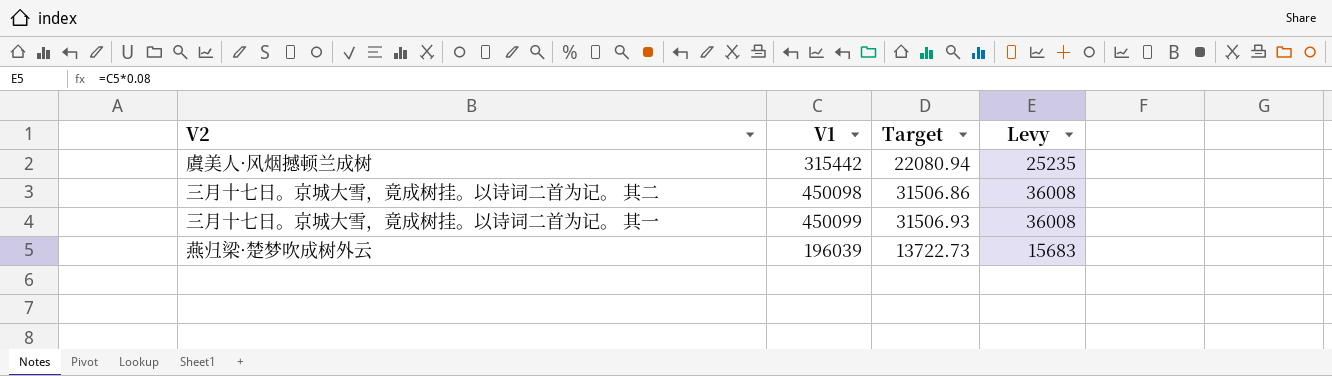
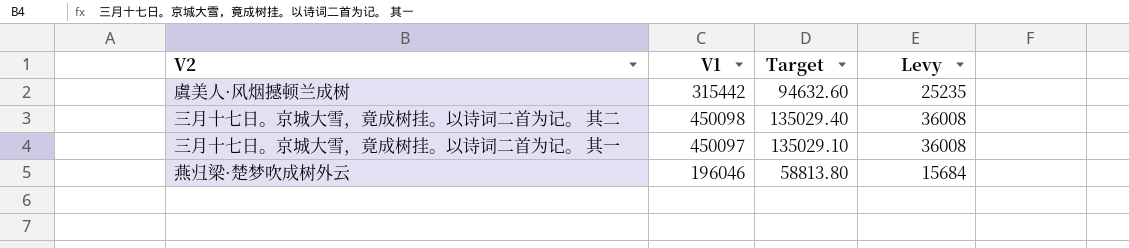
column Target | formula: [V1] * 0.07 -> [V1] * 0.3
三月十七日。京城大雪，竟成树挂。以诗词二首为记。 其一 | V1: 450099 -> 450097
燕归梁·楚梦吹成树外云 | V1: 196039 -> 196046
燕归梁·楚梦吹成树外云 | Levy: 15683 -> 15684

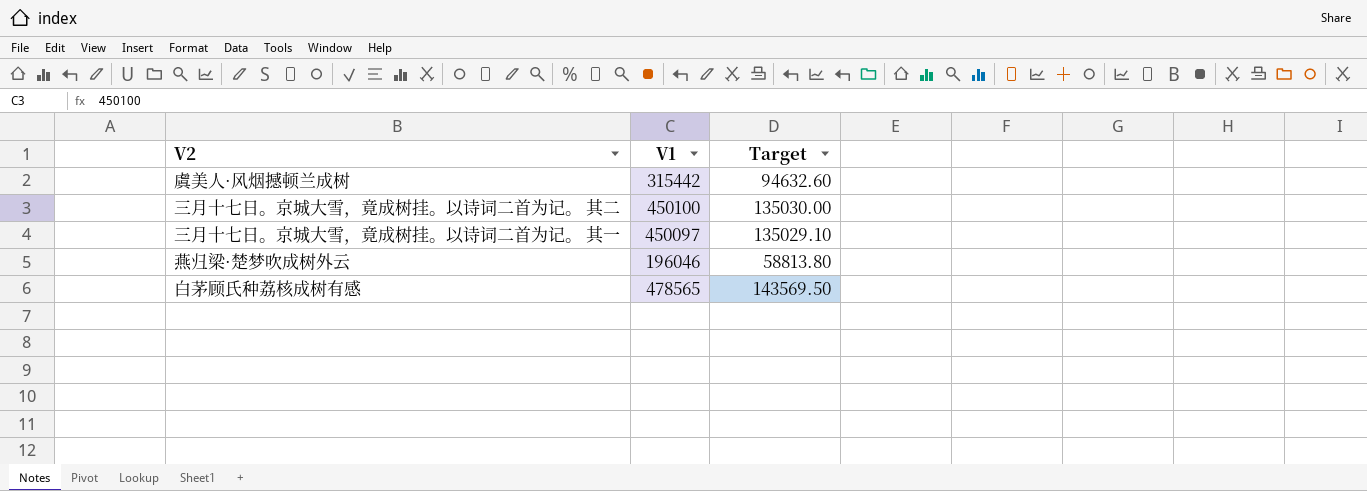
column Levy | formula: [V1] * 0.08 -> none
三月十七日。京城大雪，竟成树挂。以诗词二首为记。 其二 | V1: 450098 -> 450100
三月十七日。京城大雪，竟成树挂。以诗词二首为记。 其二 | Target: 135029.40 -> 135030.00
row 白茅顾氏种荔核成树有感: none -> 478565 | 143569.50

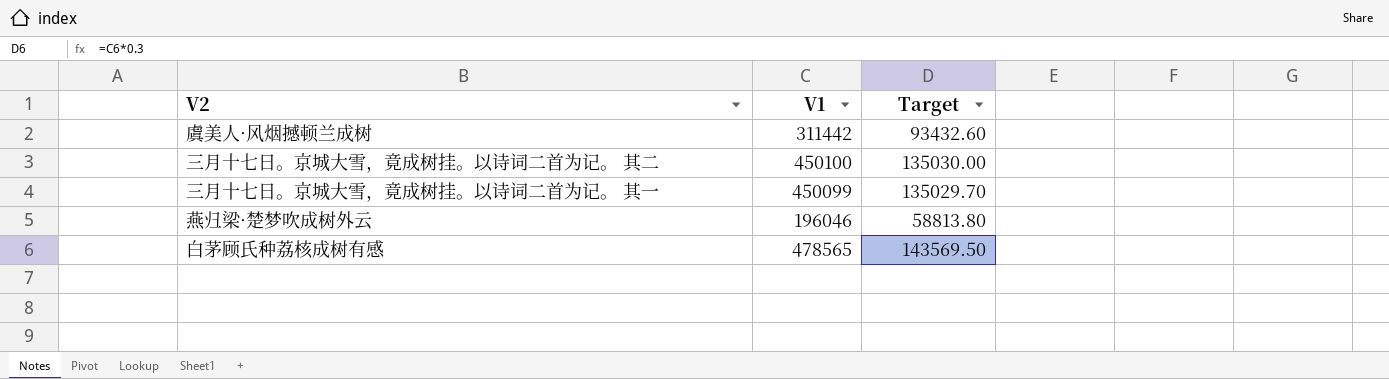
虞美人·风烟撼顿兰成树 | V1: 315442 -> 311442
虞美人·风烟撼顿兰成树 | Target: 94632.60 -> 93432.60
三月十七日。京城大雪，竟成树挂。以诗词二首为记。 其一 | V1: 450097 -> 450099
三月十七日。京城大雪，竟成树挂。以诗词二首为记。 其一 | Target: 135029.10 -> 135029.70

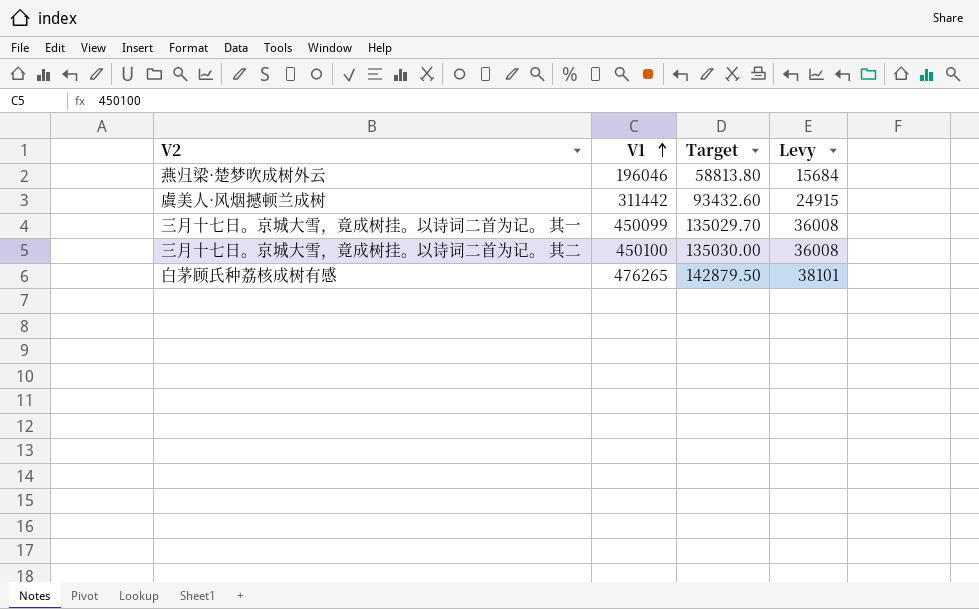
row order: none -> V1 ascending
column Levy | formula: none -> [V1] * 0.08
白茅顾氏种荔核成树有感 | V1: 478565 -> 476265
白茅顾氏种荔核成树有感 | Target: 143569.50 -> 142879.50

